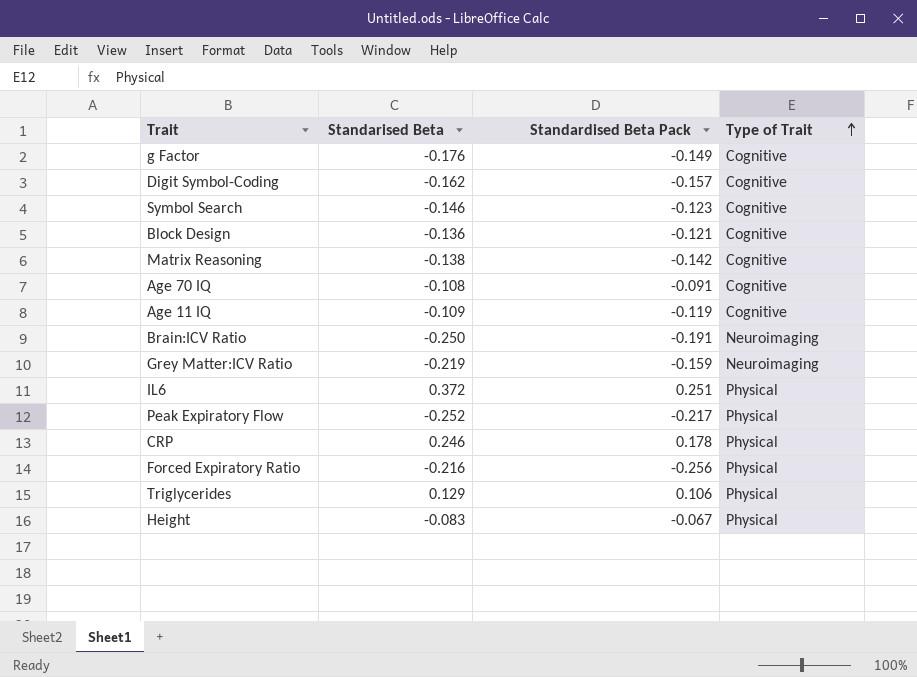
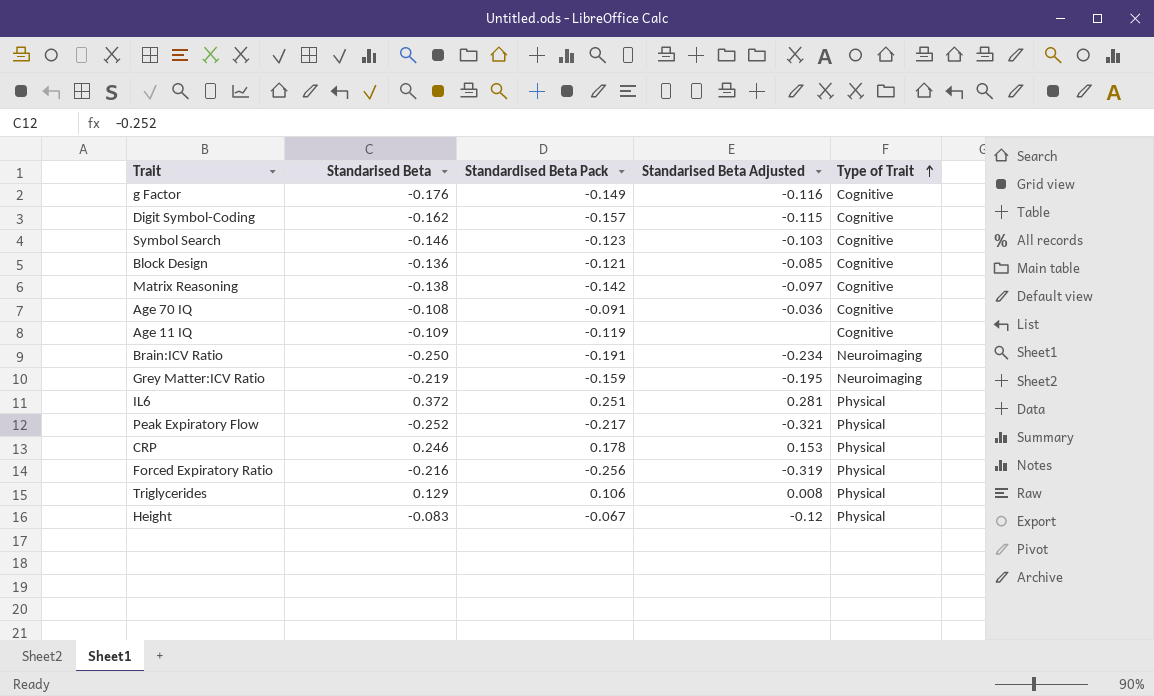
column Standarised Beta Adjusted | position: none -> 4

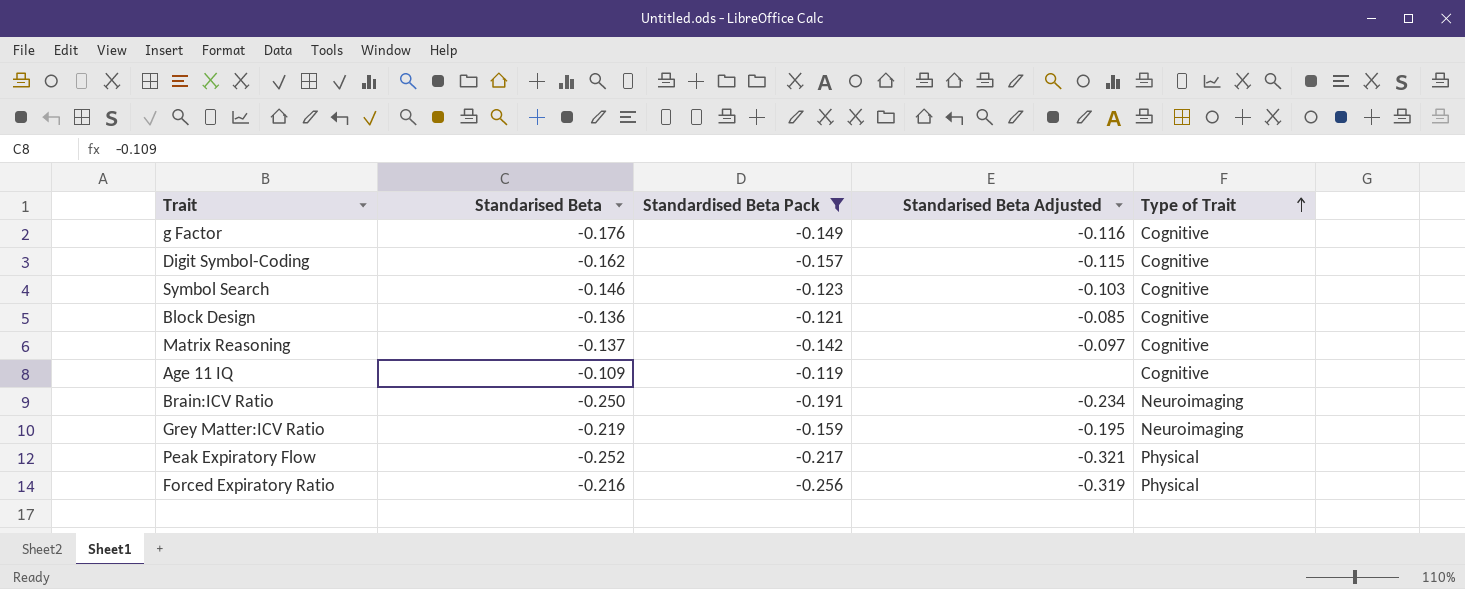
filter: none -> Standardised Beta Pack <= -0.119
Matrix Reasoning | Standarised Beta: -0.138 -> -0.137

